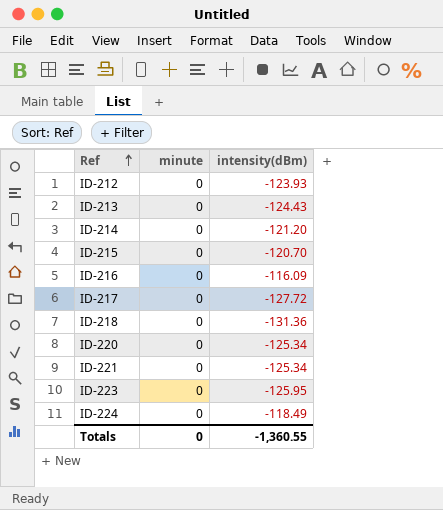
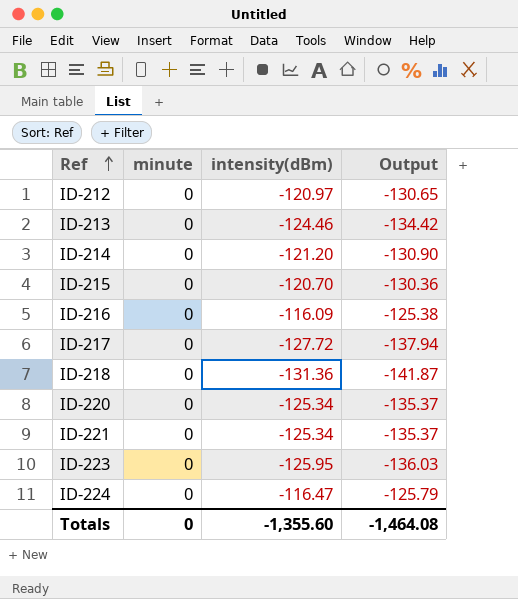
column Output | formula: none -> [intensity(dBm)] * 1.08
ID-212 | intensity(dBm): -123.93 -> -120.97
ID-213 | intensity(dBm): -124.43 -> -124.46
ID-224 | intensity(dBm): -118.49 -> -116.47
Totals | intensity(dBm): -1,360.55 -> -1,355.60

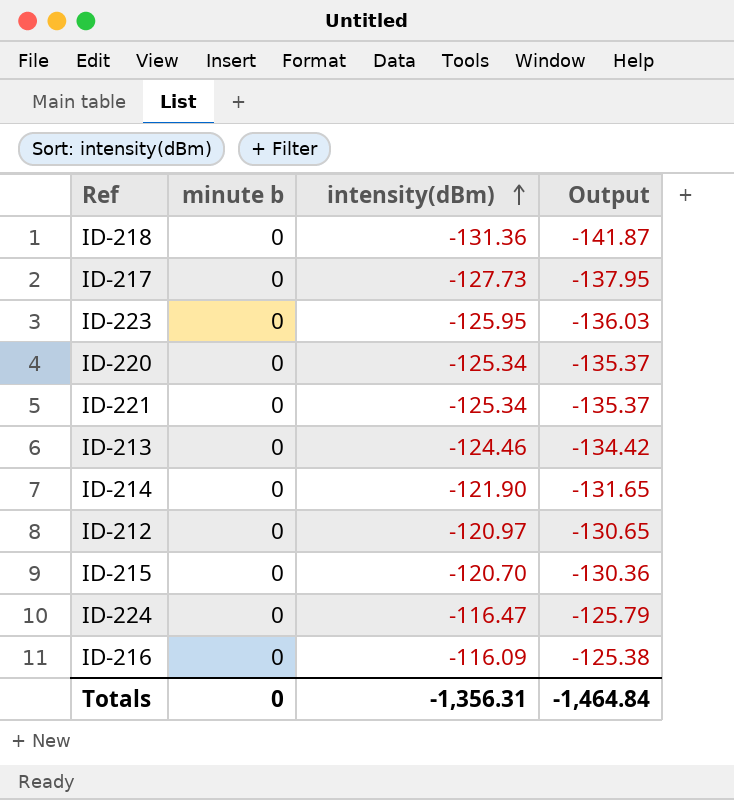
row order: Ref ascending -> intensity(dBm) ascending
column name: minute -> minute b
ID-217 | intensity(dBm): -127.72 -> -127.73
ID-217 | Output: -137.94 -> -137.95
ID-214 | intensity(dBm): -121.20 -> -121.90
ID-214 | Output: -130.90 -> -131.65
Totals | intensity(dBm): -1,355.60 -> -1,356.31
Totals | Output: -1,464.08 -> -1,464.84

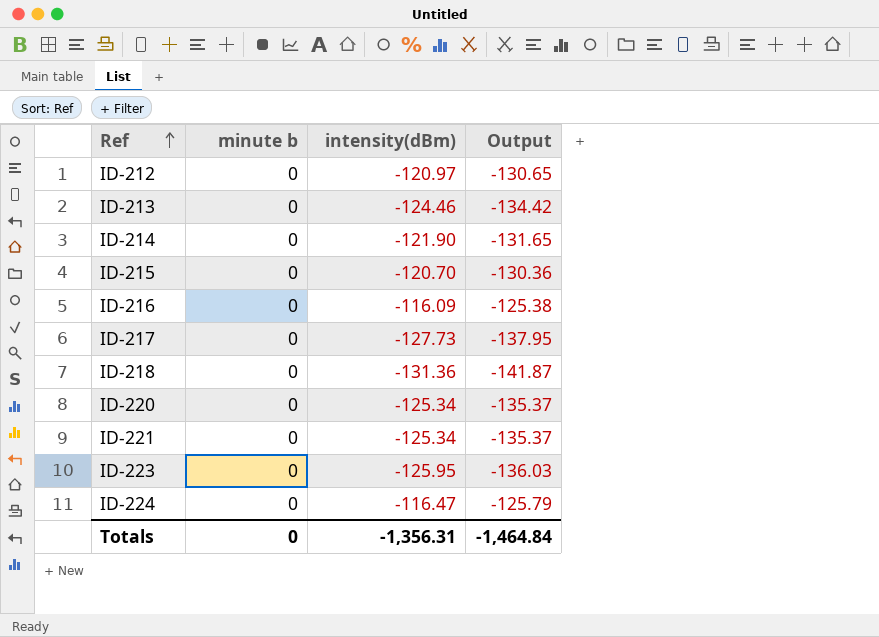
row order: intensity(dBm) ascending -> Ref ascending

